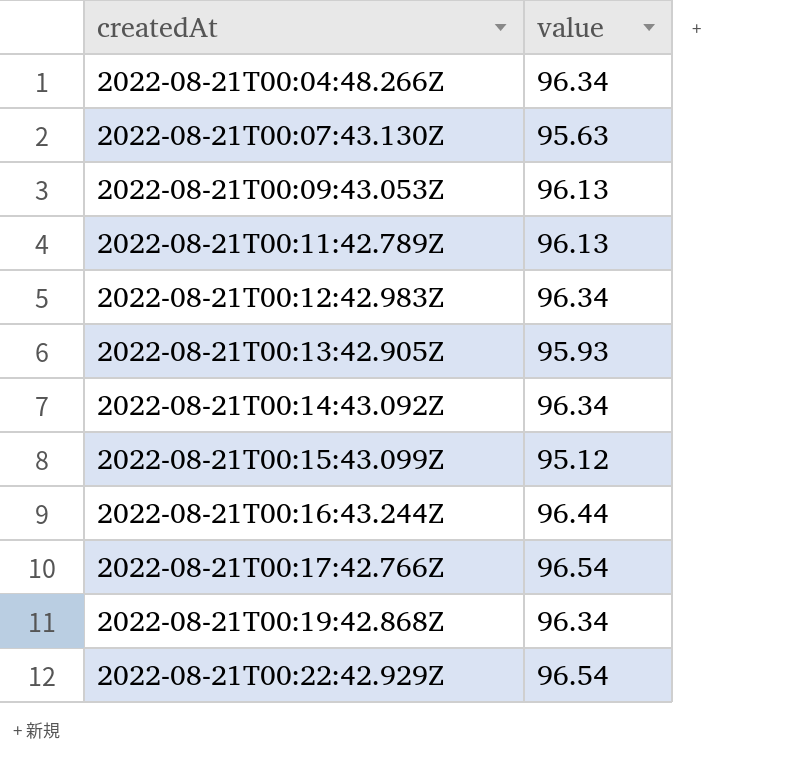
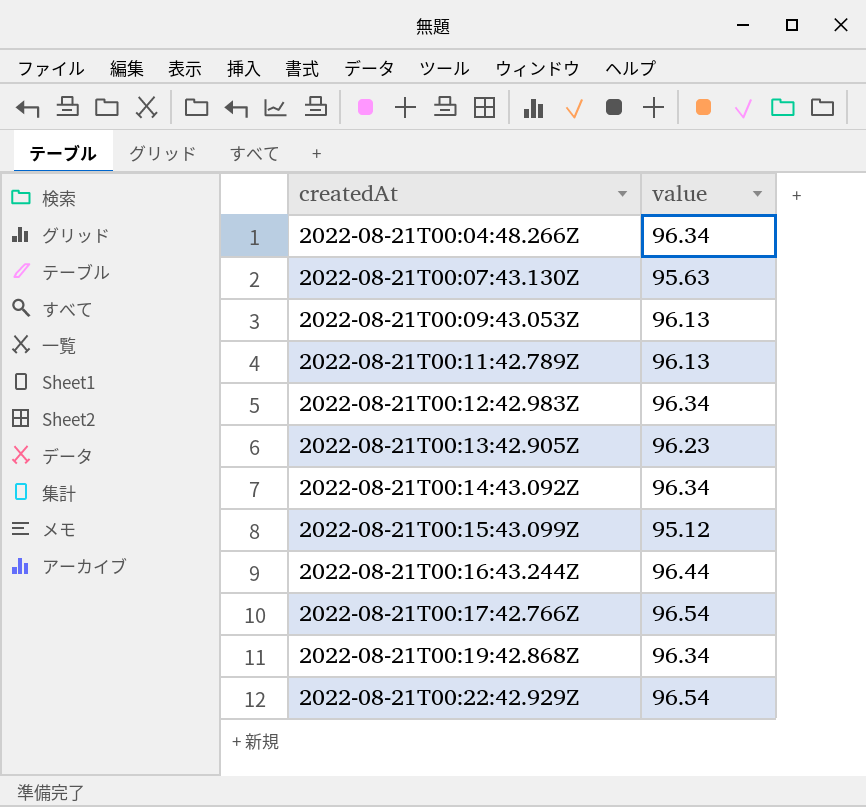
2022-08-21T00:13:42.905Z | value: 95.93 -> 96.23

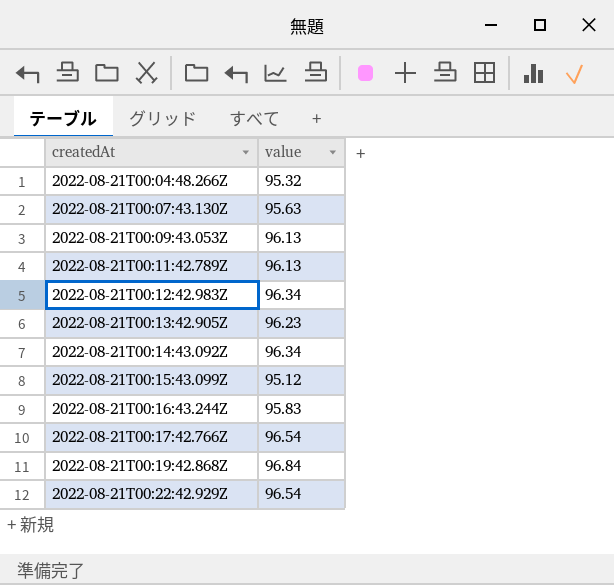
2022-08-21T00:04:48.266Z | value: 96.34 -> 95.32
2022-08-21T00:16:43.244Z | value: 96.44 -> 95.83
2022-08-21T00:19:42.868Z | value: 96.34 -> 96.84

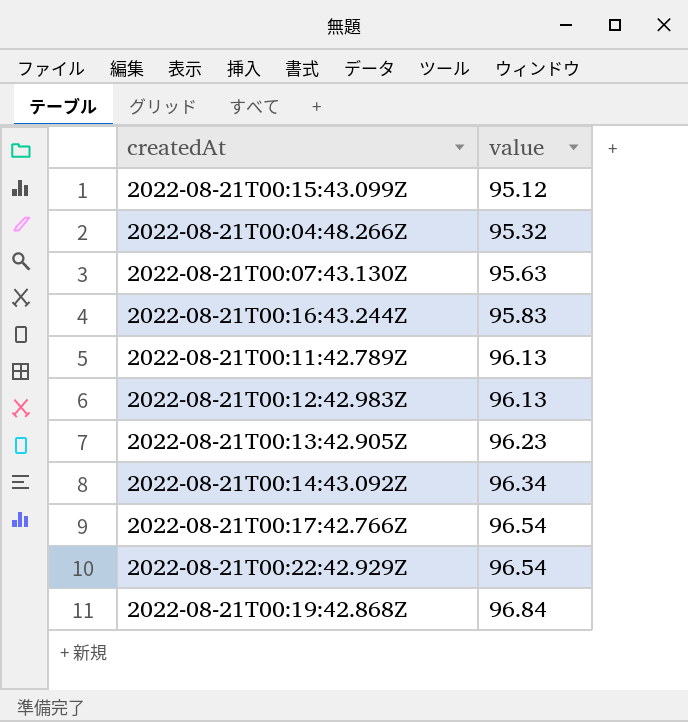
row order: createdAt ascending -> value ascending
row 2022-08-21T00:09:43.053Z: 96.13 -> none
2022-08-21T00:12:42.983Z | value: 96.34 -> 96.13

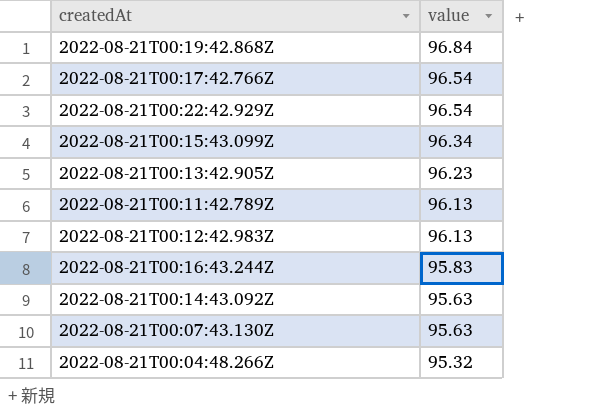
row order: value ascending -> value descending
2022-08-21T00:15:43.099Z | value: 95.12 -> 96.34
2022-08-21T00:14:43.092Z | value: 96.34 -> 95.63

